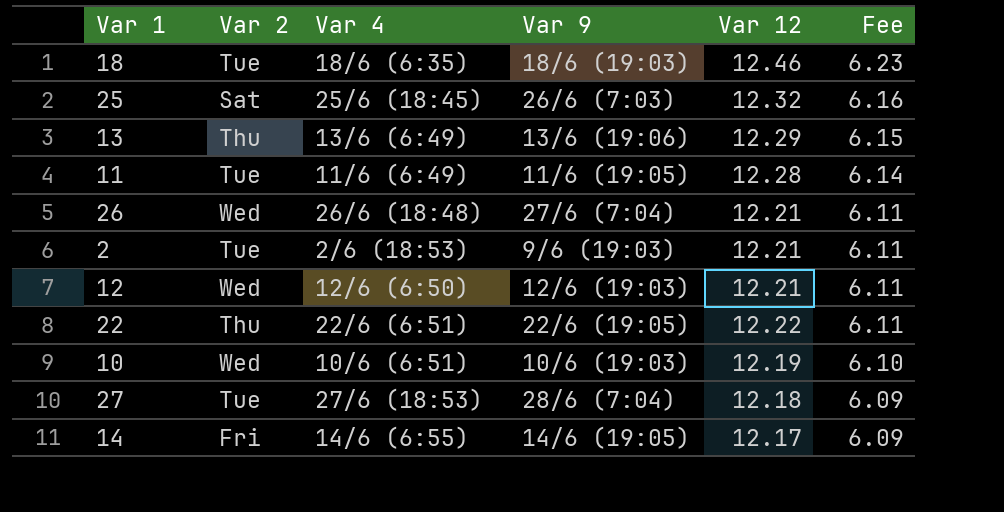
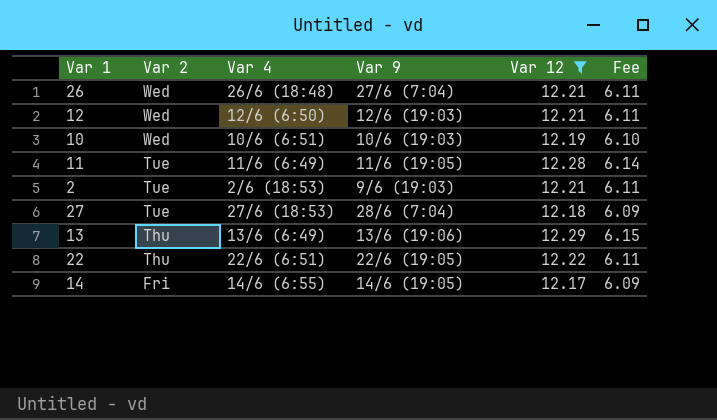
filter: none -> Var 12 <= 12.29
row order: Fee descending -> Var 2 descending

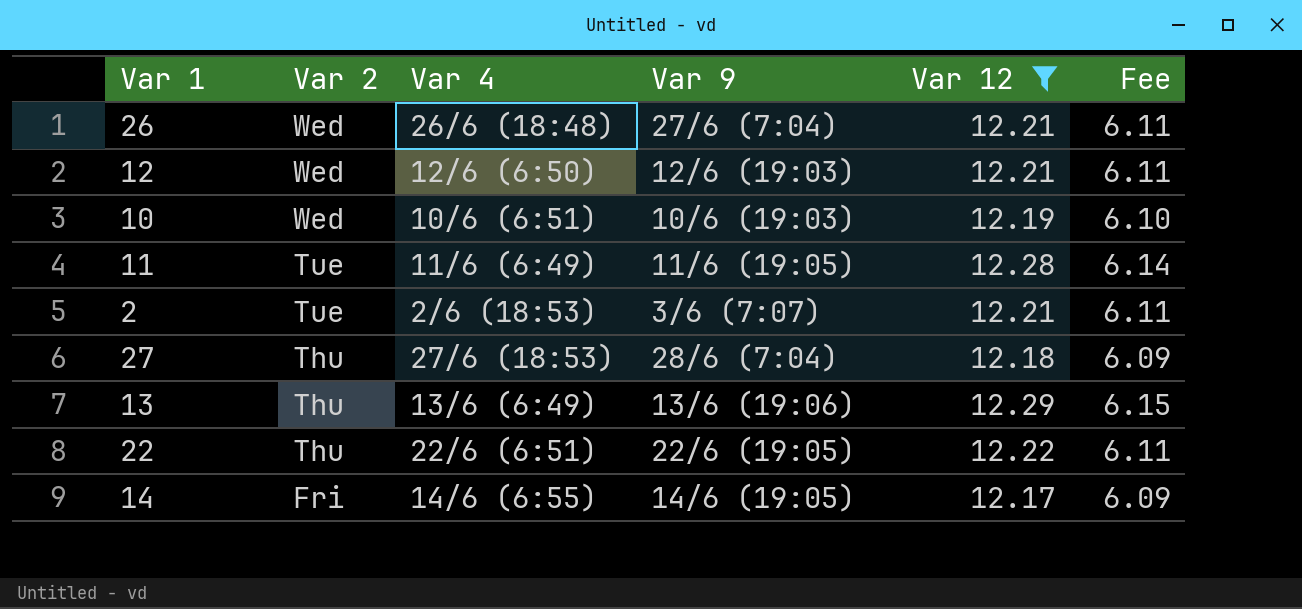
2 | Var 9: 9/6 (19:03) -> 3/6 (7:07)
27 | Var 2: Tue -> Thu

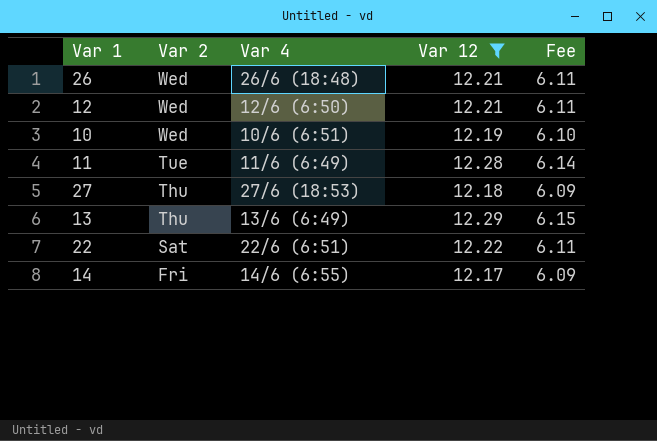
column Var 9 | position: 4 -> none
row 2: Tue | 2/6 (18:53) | 3/6 (7:07) | 12.21 | 6.11 -> none
22 | Var 2: Thu -> Sat

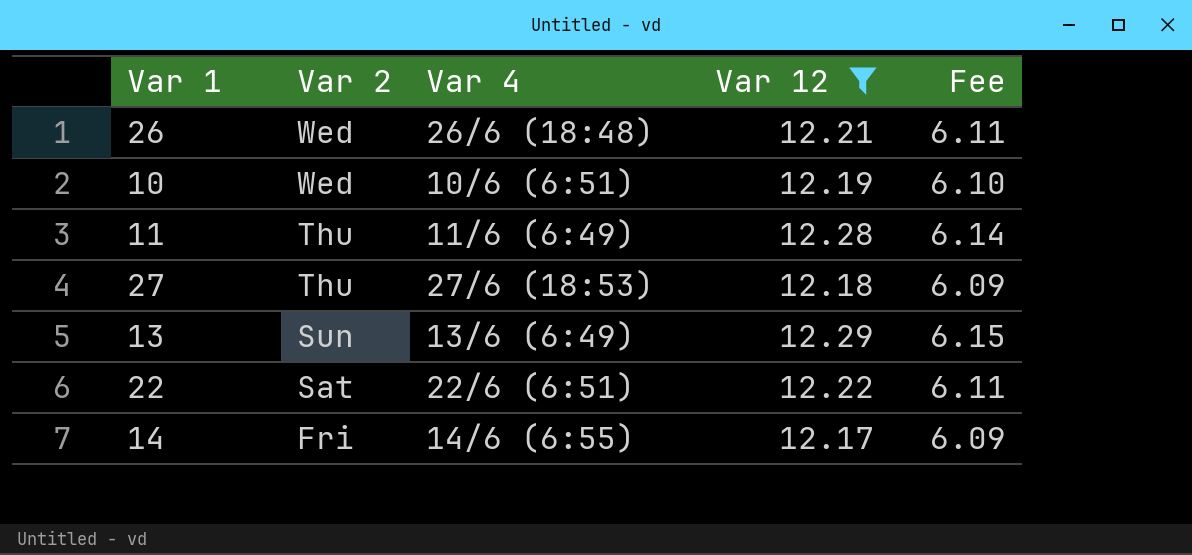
row 12: Wed | 12/6 (6:50) | 12.21 | 6.11 -> none
11 | Var 2: Tue -> Thu
13 | Var 2: Thu -> Sun

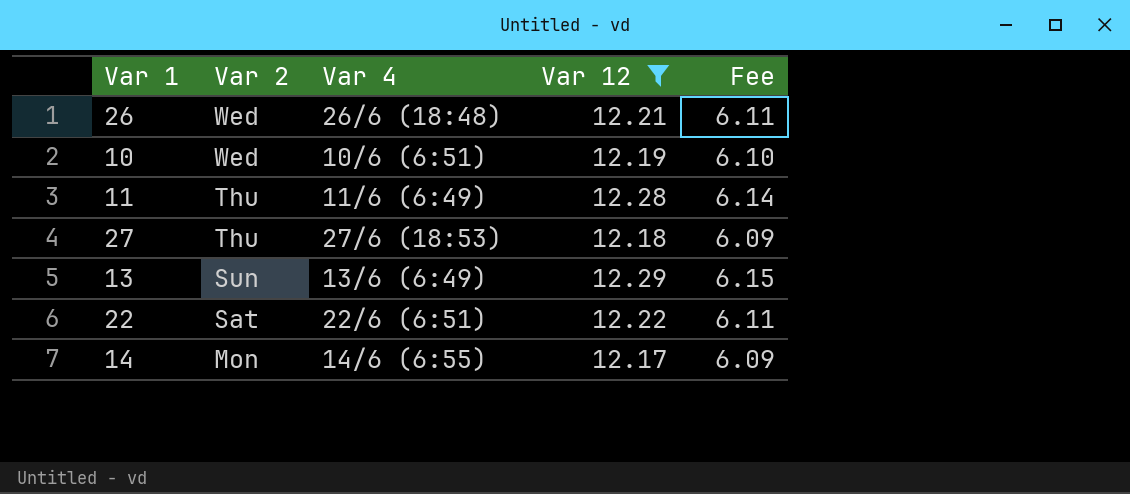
14 | Var 2: Fri -> Mon

